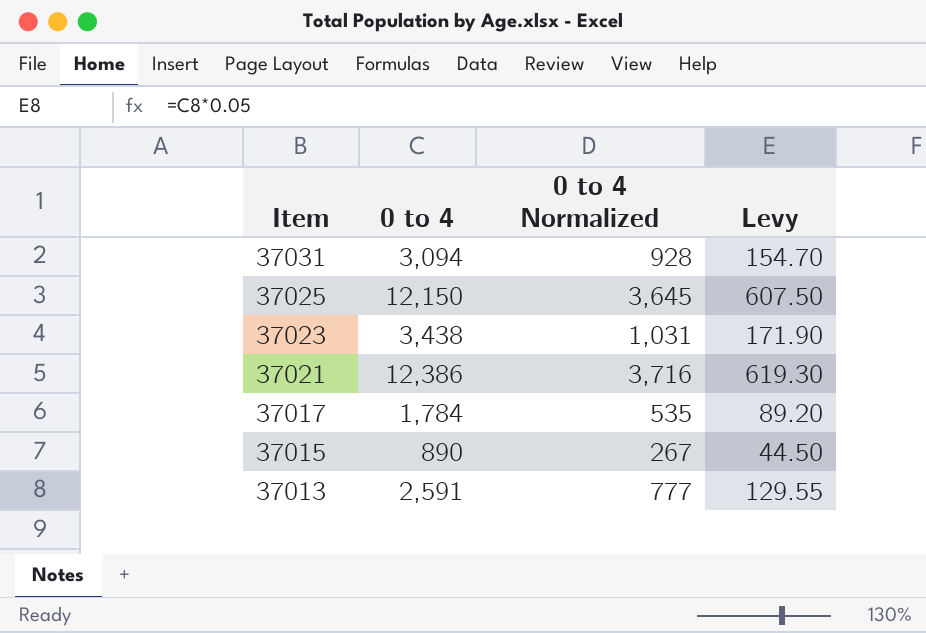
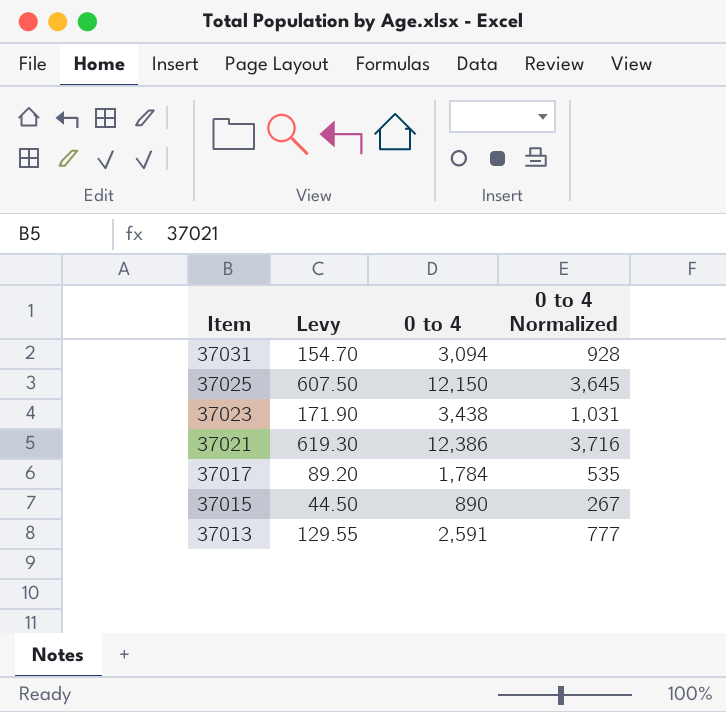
column Levy | position: 4 -> 2

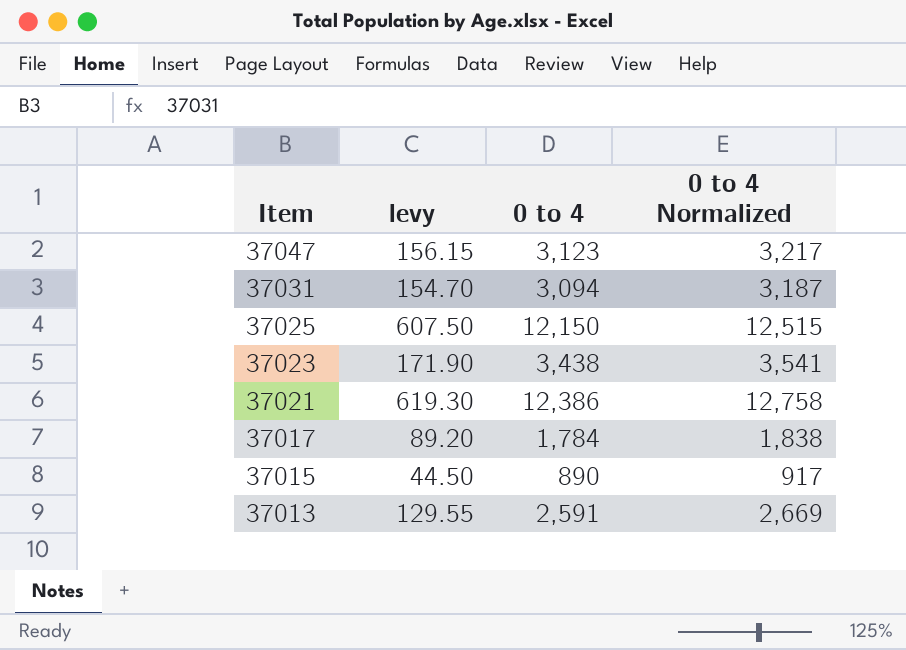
column name: Levy -> levy
column 0 to 4 Normalized | formula: [0 to 4] * 0.3 -> [0 to 4] * 1.03
row 37047: none -> 156.15 | 3,123 | 3,217

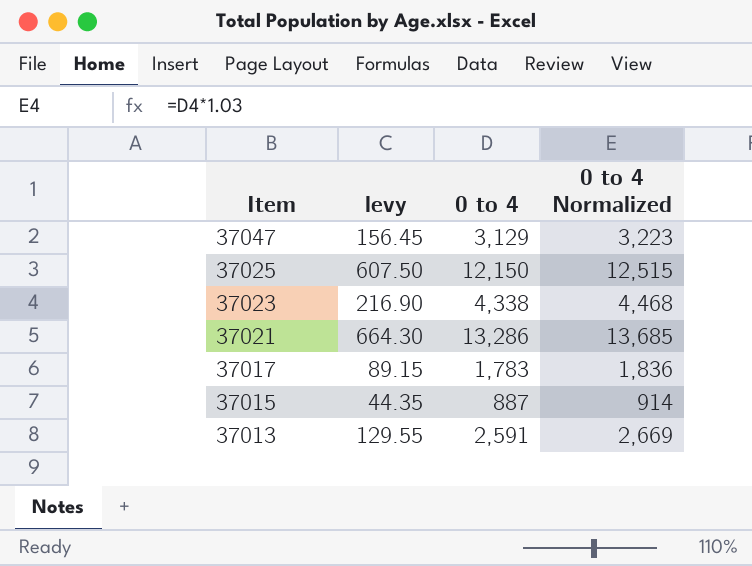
row 37031: 154.70 | 3,094 | 3,187 -> none
37047 | levy: 156.15 -> 156.45
37047 | 0 to 4: 3,123 -> 3,129
37047 | 0 to 4 Normalized: 3,217 -> 3,223
37023 | levy: 171.90 -> 216.90
37023 | 0 to 4: 3,438 -> 4,338
37023 | 0 to 4 Normalized: 3,541 -> 4,468
37021 | levy: 619.30 -> 664.30
37021 | 0 to 4: 12,386 -> 13,286
37021 | 0 to 4 Normalized: 12,758 -> 13,685
37017 | levy: 89.20 -> 89.15
37017 | 0 to 4: 1,784 -> 1,783
37017 | 0 to 4 Normalized: 1,838 -> 1,836
37015 | levy: 44.50 -> 44.35
37015 | 0 to 4: 890 -> 887
37015 | 0 to 4 Normalized: 917 -> 914

